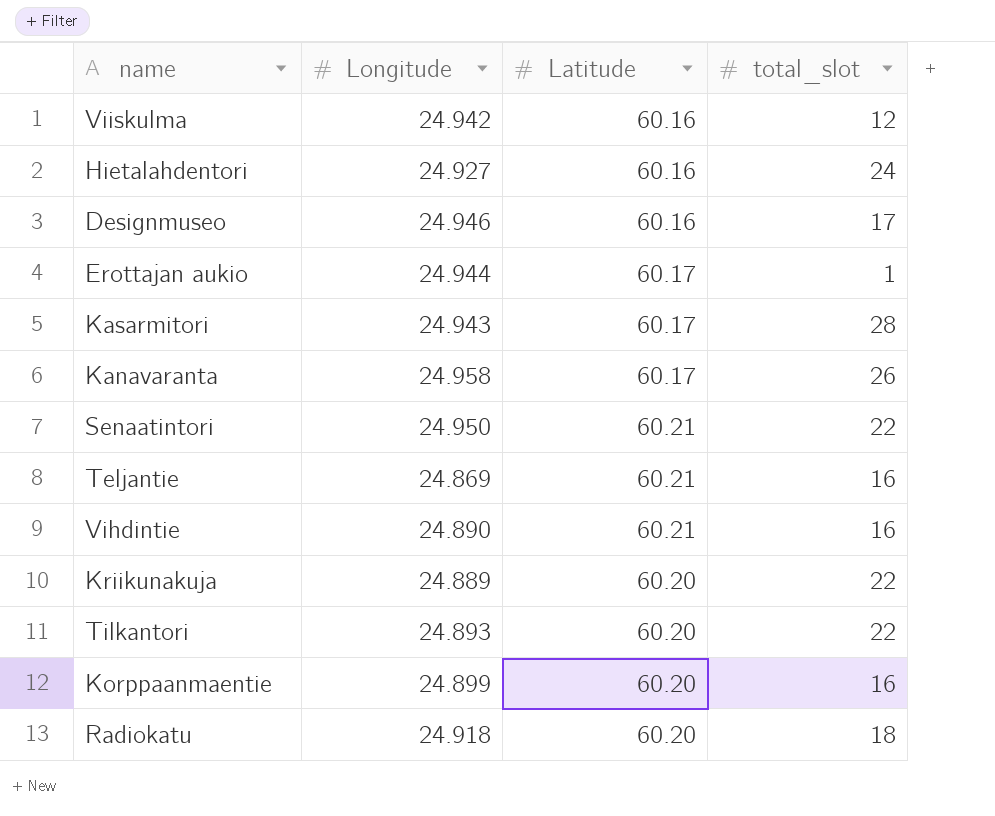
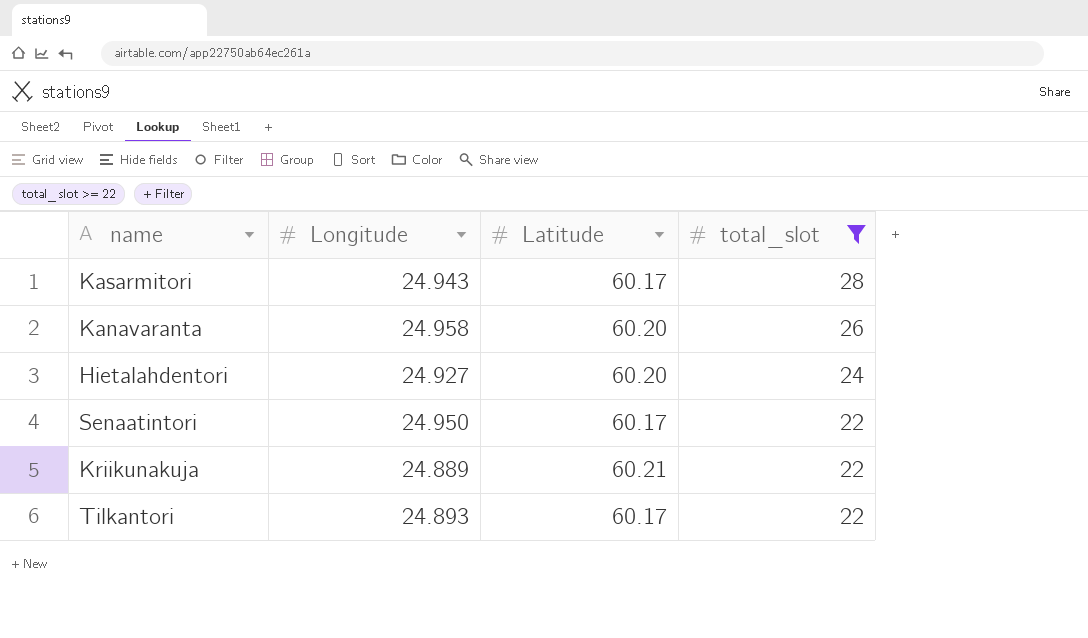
filter: none -> total_slot >= 22
row order: none -> total_slot descending
Kanavaranta | Latitude: 60.17 -> 60.20
Hietalahdentori | Latitude: 60.16 -> 60.20
Senaatintori | Latitude: 60.21 -> 60.17
Kriikunakuja | Latitude: 60.20 -> 60.21
Tilkantori | Latitude: 60.20 -> 60.17

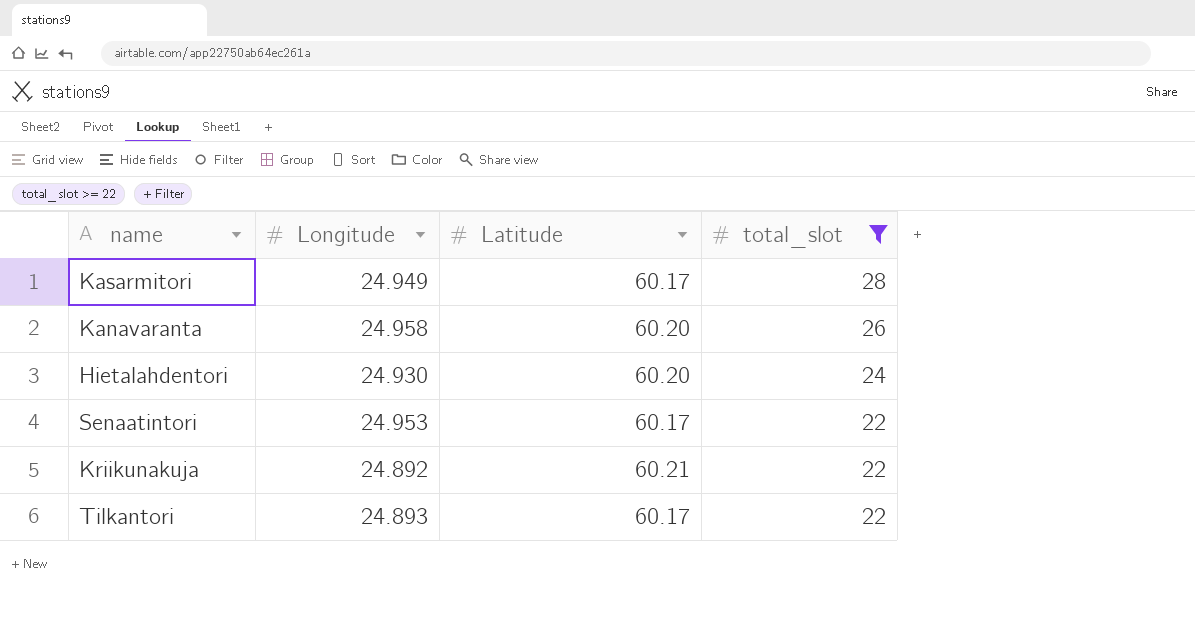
Kasarmitori | Longitude: 24.943 -> 24.949
Hietalahdentori | Longitude: 24.927 -> 24.930
Senaatintori | Longitude: 24.950 -> 24.953
Kriikunakuja | Longitude: 24.889 -> 24.892

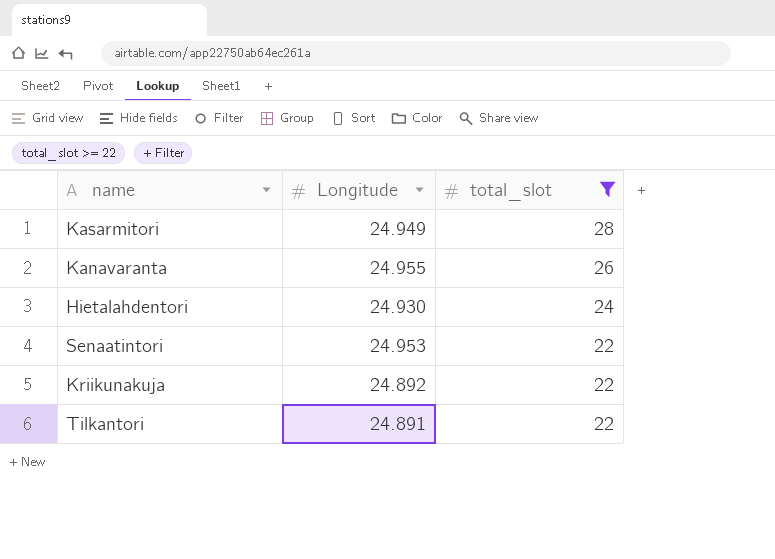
column Latitude | position: 3 -> none
Kanavaranta | Longitude: 24.958 -> 24.955
Tilkantori | Longitude: 24.893 -> 24.891

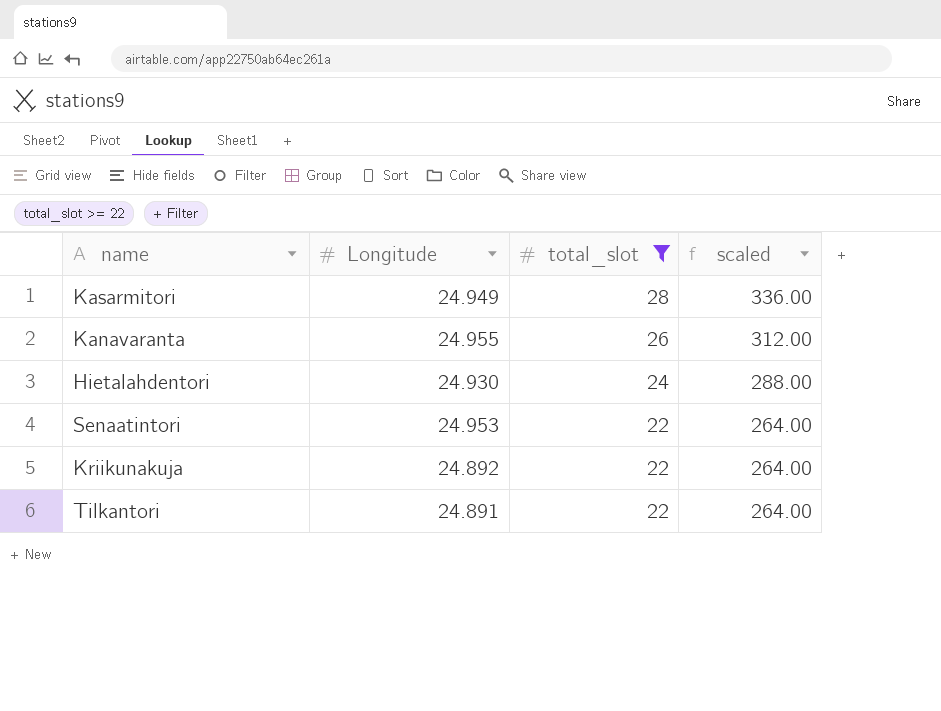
column scaled | formula: none -> [total_slot] * 12

